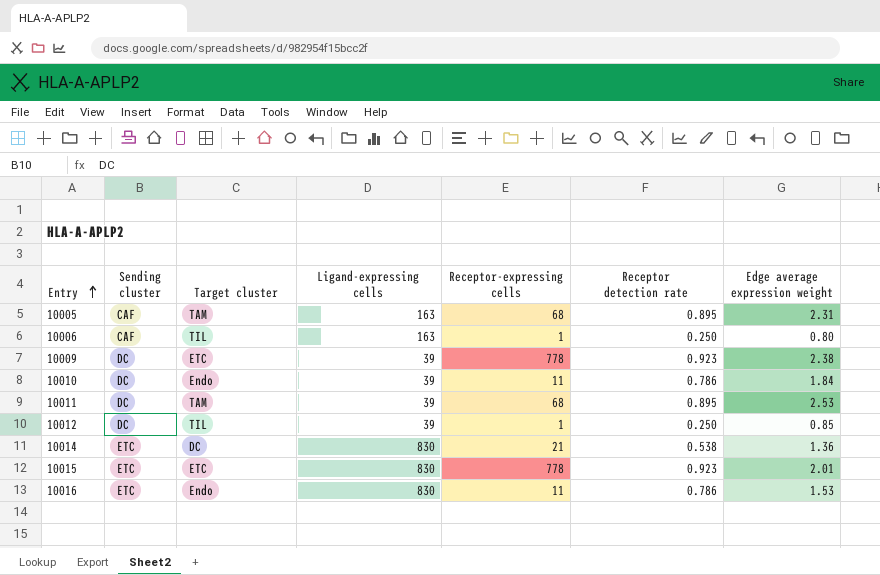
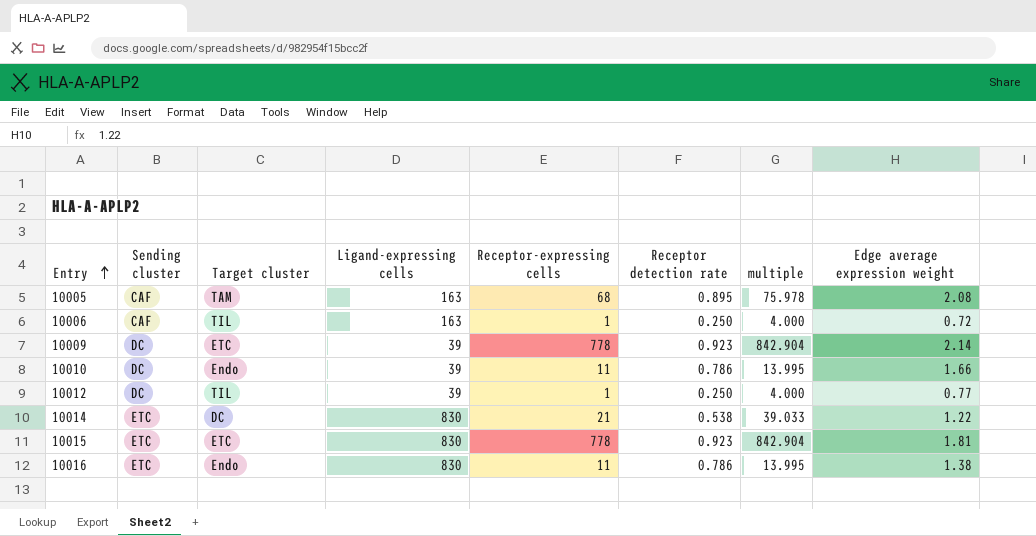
column multiple | formula: none -> [Receptor-expressing cells] / [Receptor detection rate]
row 10011: DC | TAM | 39 | 68 | 0.895 | 2.53 -> none
10005 | Edge average expression weight: 2.31 -> 2.08
10006 | Edge average expression weight: 0.80 -> 0.72
10009 | Edge average expression weight: 2.38 -> 2.14
10010 | Edge average expression weight: 1.84 -> 1.66
10012 | Edge average expression weight: 0.85 -> 0.77
10014 | Edge average expression weight: 1.36 -> 1.22
10015 | Edge average expression weight: 2.01 -> 1.81
10016 | Edge average expression weight: 1.53 -> 1.38

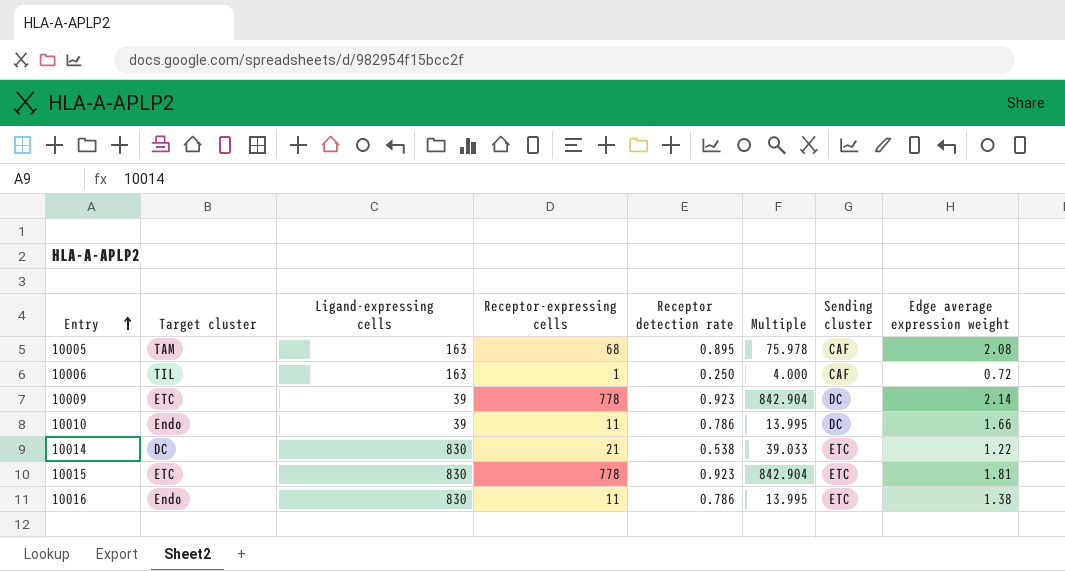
column name: multiple -> Multiple
column Sending cluster | position: 2 -> 7
row 10012: DC | TIL | 39 | 1 | 0.250 | 4.000 | 0.77 -> none

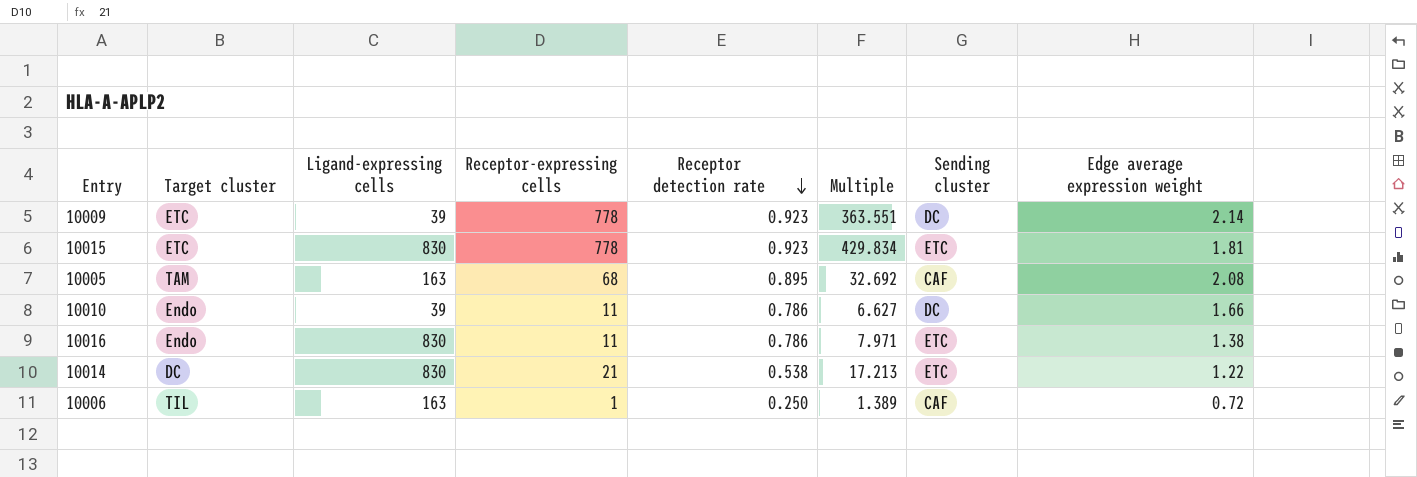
row order: Entry ascending -> Receptor detection rate descending
column Multiple | formula: [Receptor-expressing cells] / [Receptor detection rate] -> [Receptor-expressing cells] / [Edge average expression weight]

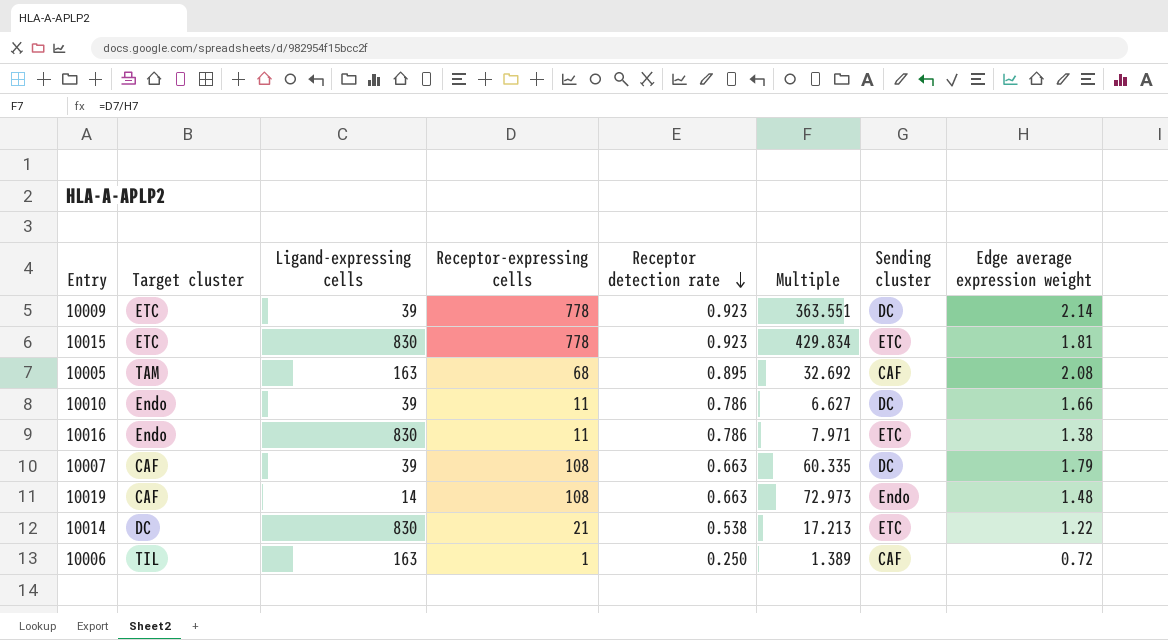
row 10007: none -> CAF | 39 | 108 | 0.663 | 60.335 | DC | 1.79
row 10019: none -> CAF | 14 | 108 | 0.663 | 72.973 | Endo | 1.48

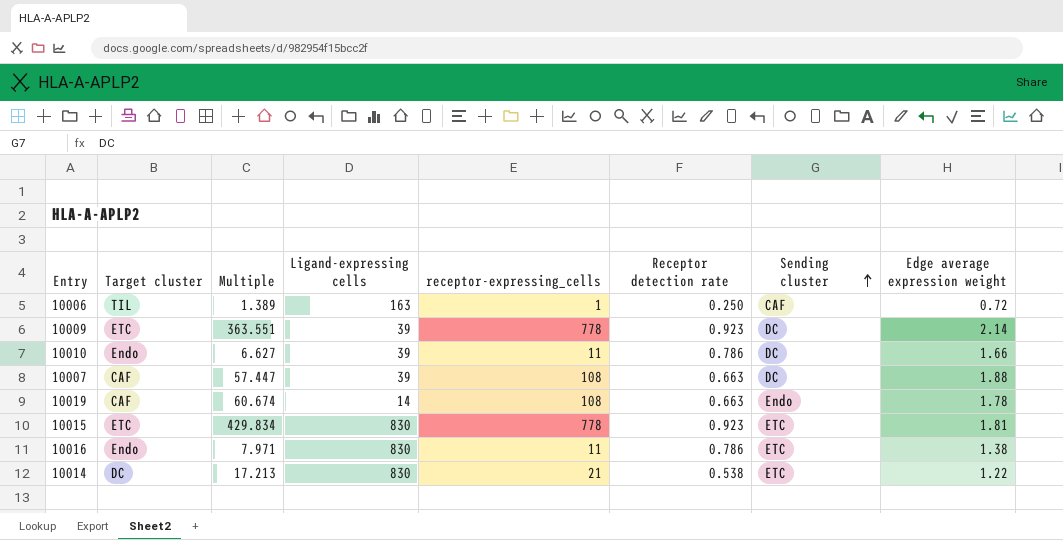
row order: Receptor detection rate descending -> Sending cluster ascending
column Multiple | position: 6 -> 3
column name: Receptor-expressing cells -> receptor-expressing_cells
row 10005: TAM | 163 | 68 | 0.895 | 32.692 | CAF | 2.08 -> none
10007 | Multiple: 60.335 -> 57.447
10007 | Edge average expression weight: 1.79 -> 1.88
10019 | Multiple: 72.973 -> 60.674
10019 | Edge average expression weight: 1.48 -> 1.78

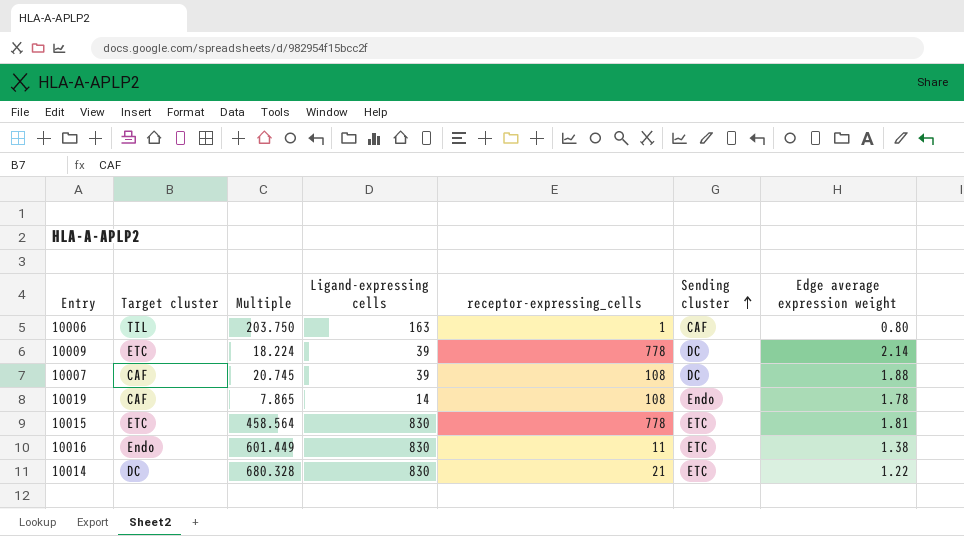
column Receptor detection rate | position: 6 -> none
column Multiple | formula: [receptor-expressing_cells] / [Edge average expression weight] -> [Ligand-expressing cells] / [Edge average expression weight]
row 10010: Endo | 6.627 | 39 | 11 | 0.786 | DC | 1.66 -> none
10006 | Edge average expression weight: 0.72 -> 0.80

